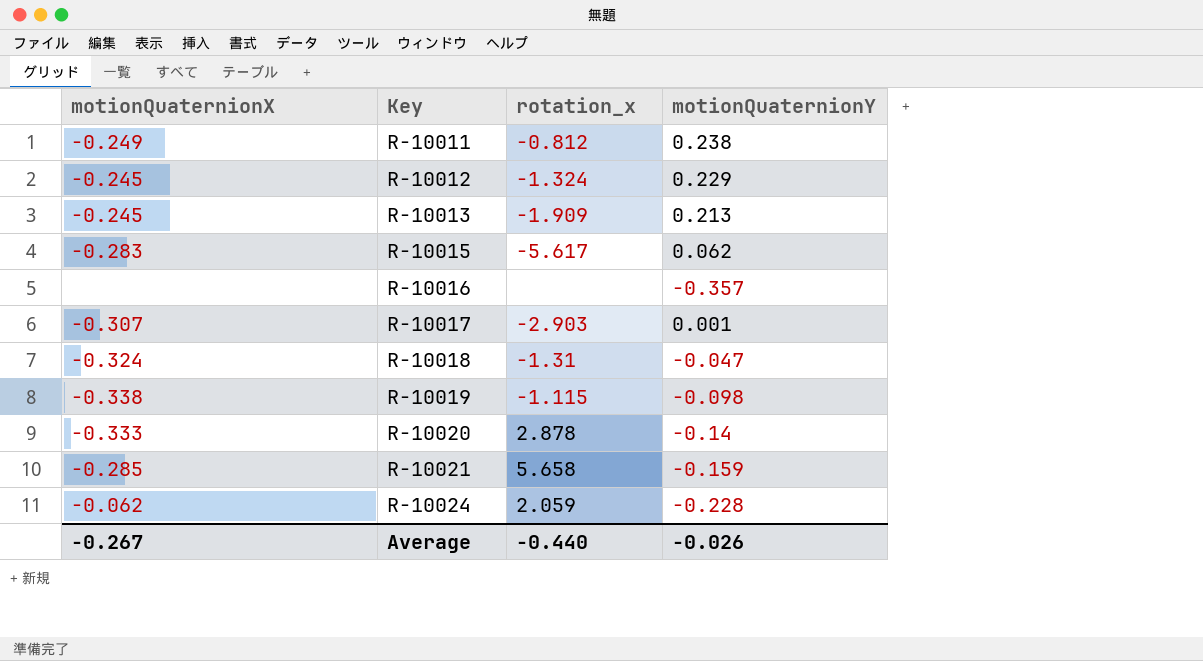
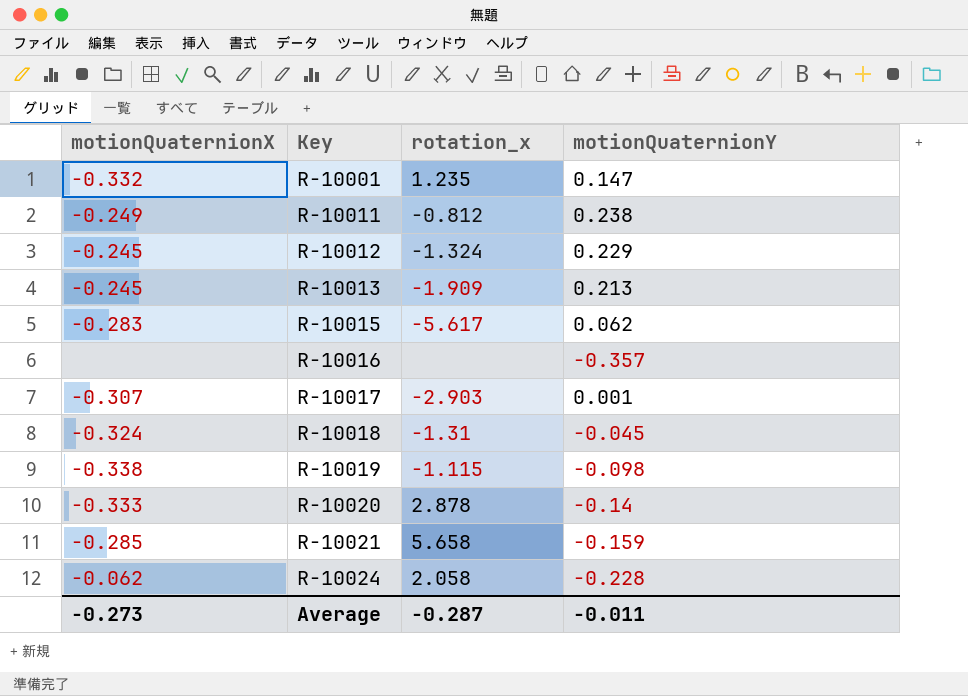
row R-10001: none -> -0.332 | 1.235 | 0.147
R-10018 | motionQuaternionY: -0.047 -> -0.045
R-10024 | rotation_x: 2.059 -> 2.058
Average | motionQuaternionX: -0.267 -> -0.273
Average | rotation_x: -0.440 -> -0.287
Average | motionQuaternionY: -0.026 -> -0.011

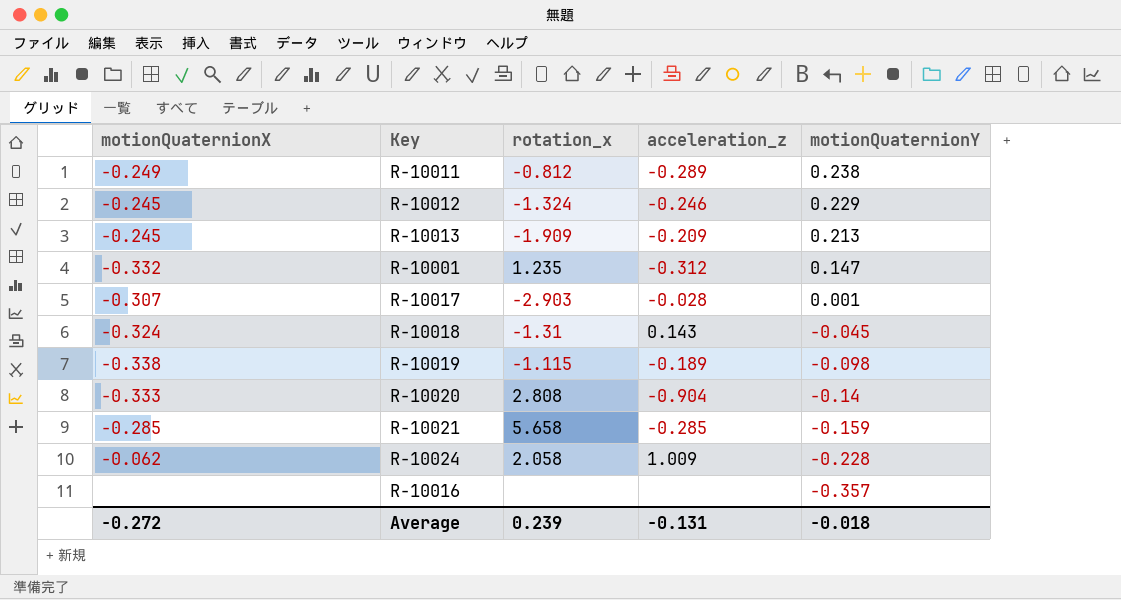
row order: Key ascending -> motionQuaternionY descending
column acceleration_z | position: none -> 4
row R-10015: -0.283 | -5.617 | 0.062 -> none
R-10020 | rotation_x: 2.878 -> 2.808
Average | motionQuaternionX: -0.273 -> -0.272
Average | rotation_x: -0.287 -> 0.239
Average | motionQuaternionY: -0.011 -> -0.018

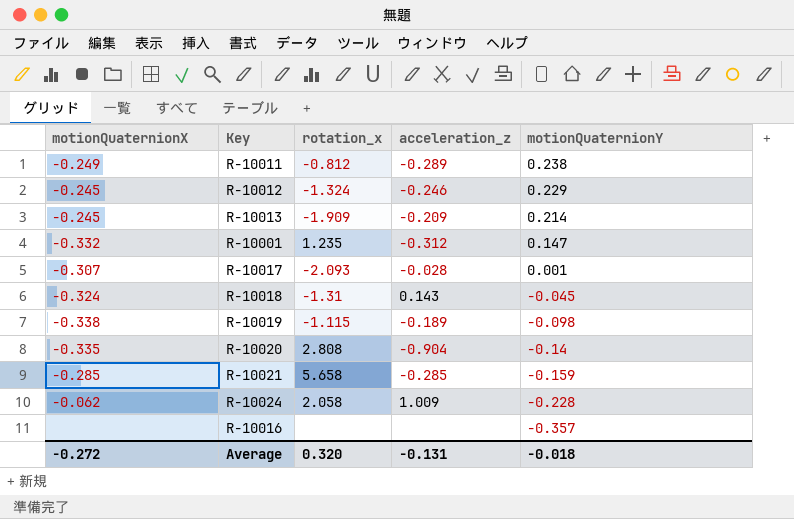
R-10013 | motionQuaternionY: 0.213 -> 0.214
R-10017 | rotation_x: -2.903 -> -2.093
R-10020 | motionQuaternionX: -0.333 -> -0.335
Average | rotation_x: 0.239 -> 0.320

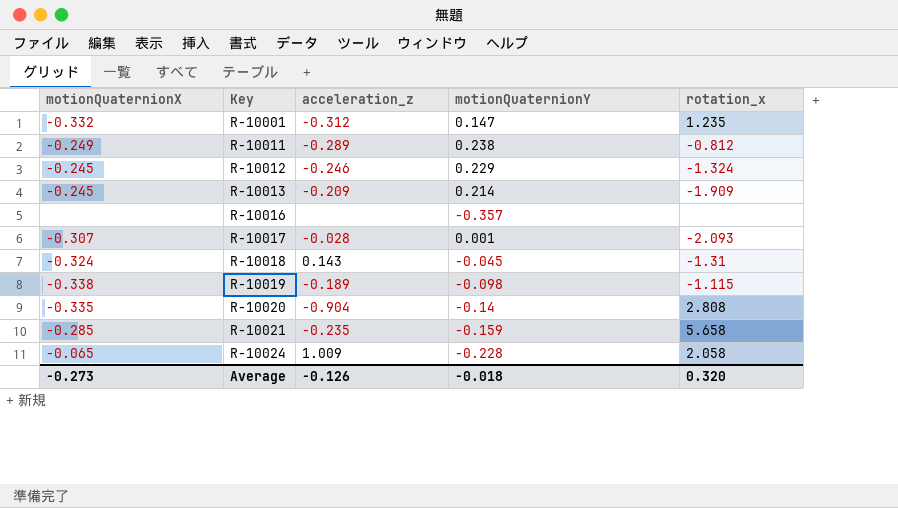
row order: motionQuaternionY descending -> Key ascending
column rotation_x | position: 3 -> 5
R-10021 | acceleration_z: -0.285 -> -0.235
R-10024 | motionQuaternionX: -0.062 -> -0.065
Average | motionQuaternionX: -0.272 -> -0.273
Average | acceleration_z: -0.131 -> -0.126

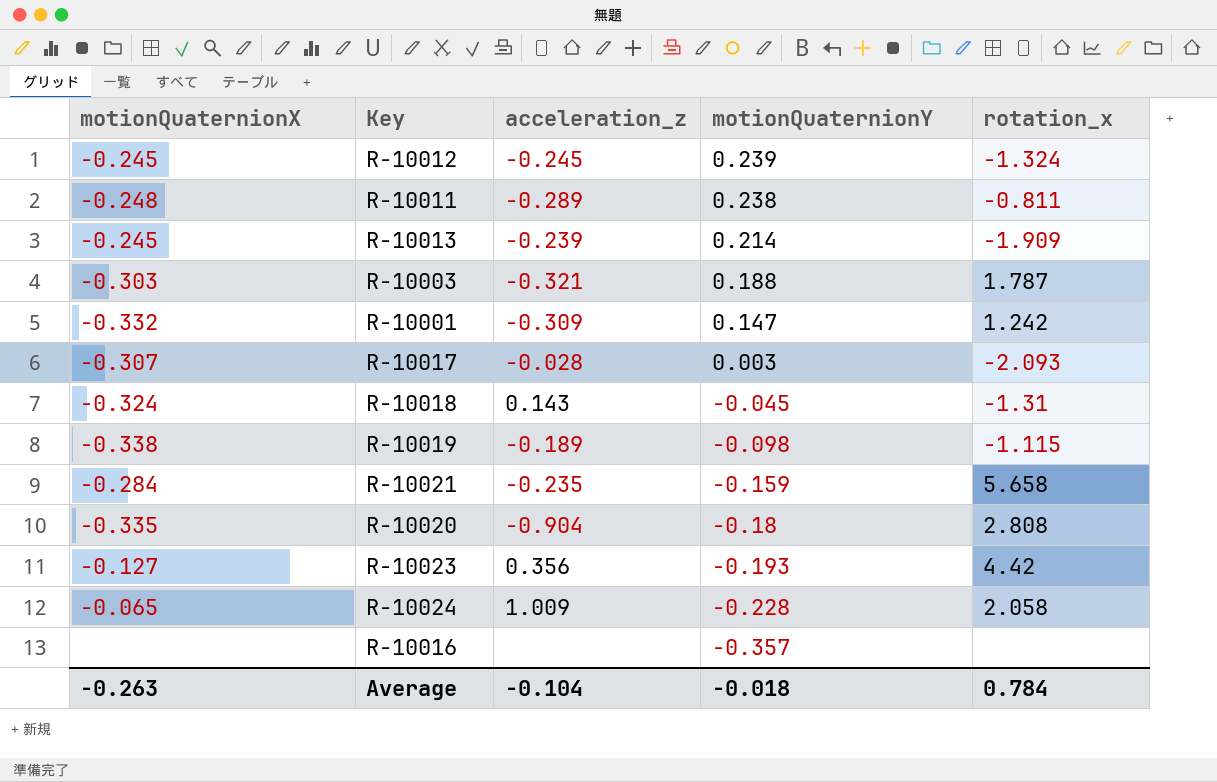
row order: Key ascending -> motionQuaternionY descending
R-10012 | acceleration_z: -0.246 -> -0.245
R-10012 | motionQuaternionY: 0.229 -> 0.239
R-10011 | motionQuaternionX: -0.249 -> -0.248
R-10011 | rotation_x: -0.812 -> -0.811
R-10013 | acceleration_z: -0.209 -> -0.239
row R-10003: none -> -0.303 | -0.321 | 0.188 | 1.787
R-10001 | acceleration_z: -0.312 -> -0.309
R-10001 | rotation_x: 1.235 -> 1.242
R-10017 | motionQuaternionY: 0.001 -> 0.003
R-10021 | motionQuaternionX: -0.285 -> -0.284
R-10020 | motionQuaternionY: -0.14 -> -0.18
row R-10023: none -> -0.127 | 0.356 | -0.193 | 4.42
Average | motionQuaternionX: -0.273 -> -0.263
Average | acceleration_z: -0.126 -> -0.104
Average | rotation_x: 0.320 -> 0.784

